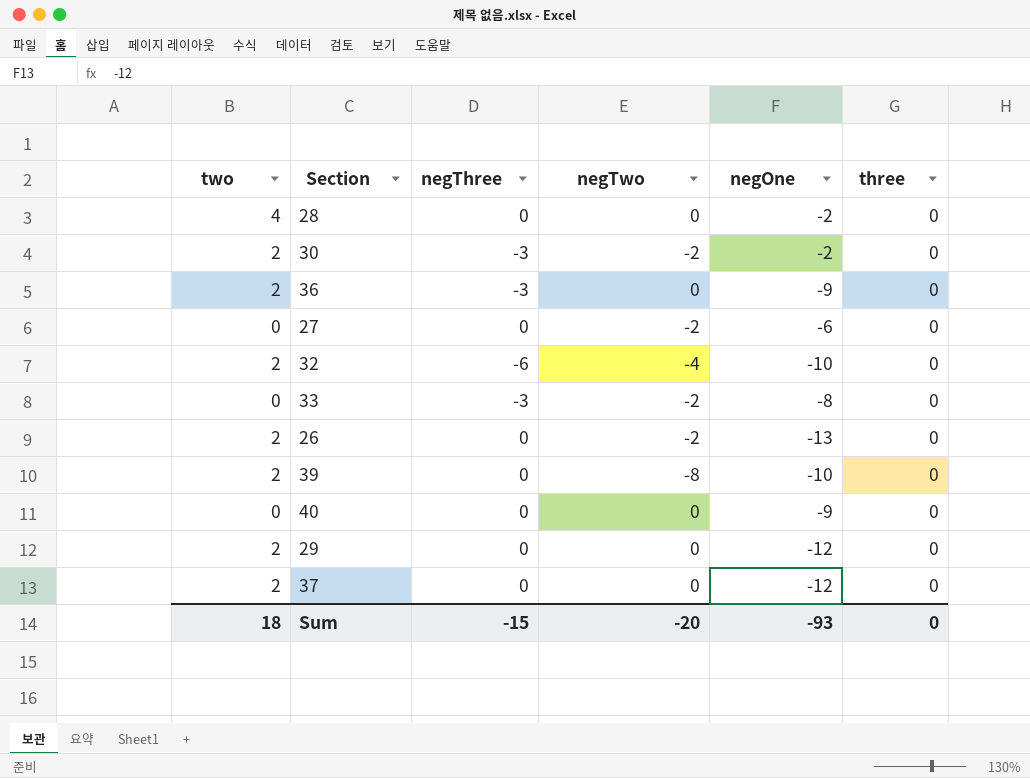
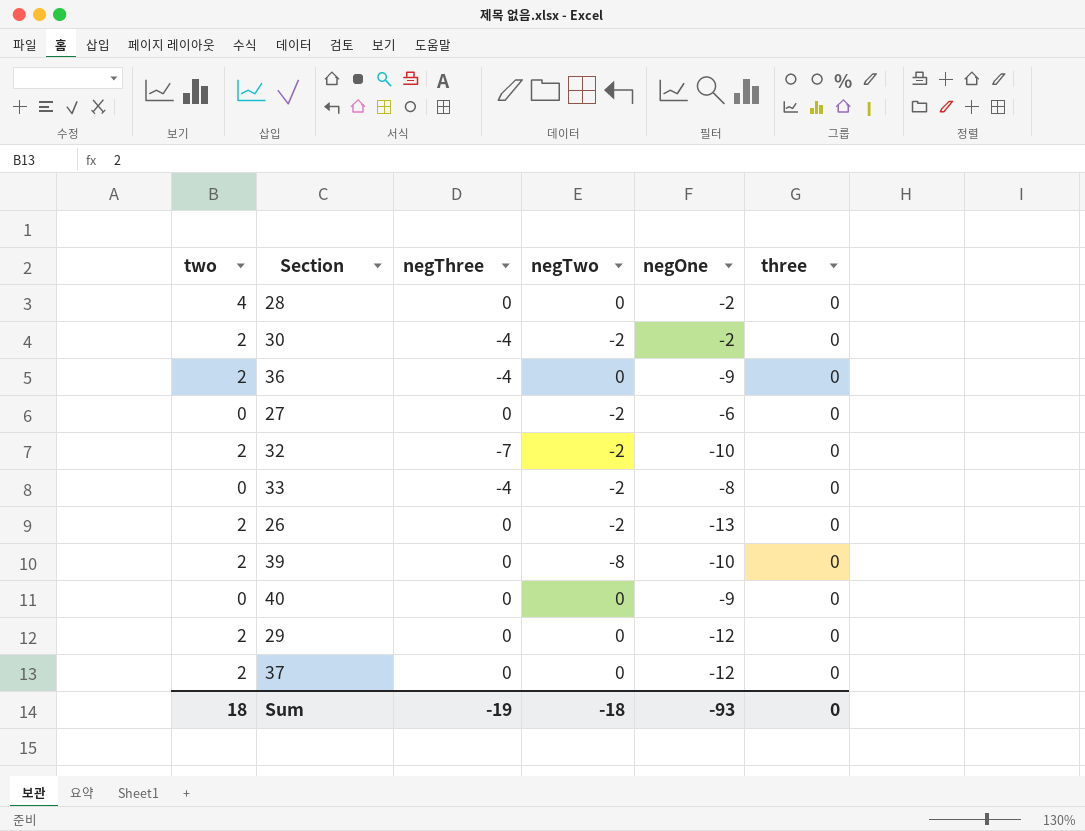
30 | negThree: -3 -> -4
36 | negThree: -3 -> -4
32 | negThree: -6 -> -7
32 | negTwo: -4 -> -2
33 | negThree: -3 -> -4
Sum | negThree: -15 -> -19
Sum | negTwo: -20 -> -18

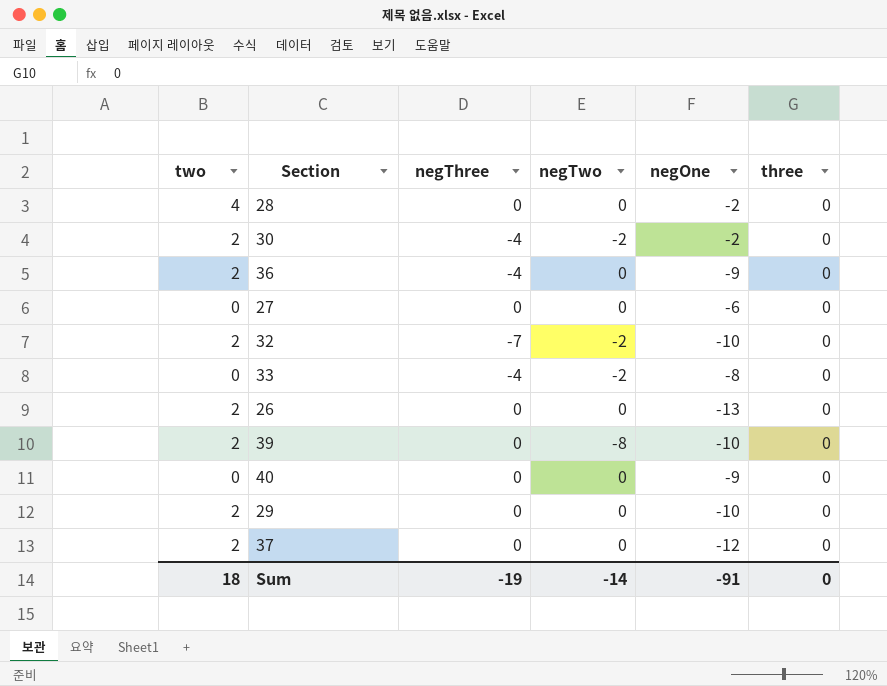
27 | negTwo: -2 -> 0
26 | negTwo: -2 -> 0
29 | negOne: -12 -> -10
Sum | negTwo: -18 -> -14
Sum | negOne: -93 -> -91

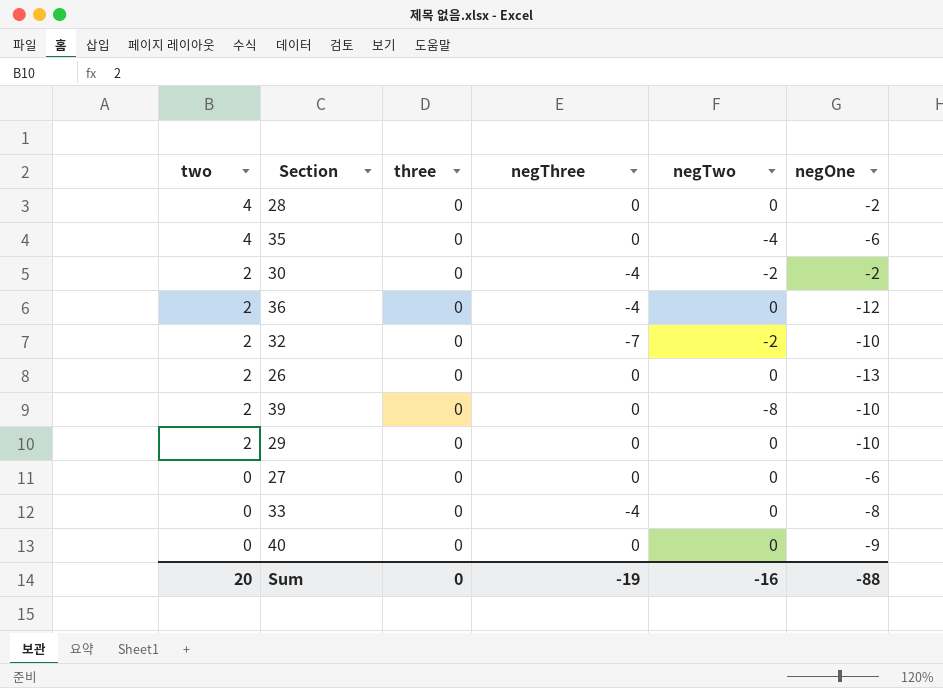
row order: none -> two descending
column three | position: 6 -> 3
row 37: 2 | 0 | 0 | -12 | 0 -> none
row 35: none -> 4 | 0 | 0 | -4 | -6
36 | negOne: -9 -> -12
33 | negTwo: -2 -> 0
Sum | two: 18 -> 20
Sum | negTwo: -14 -> -16
Sum | negOne: -91 -> -88

